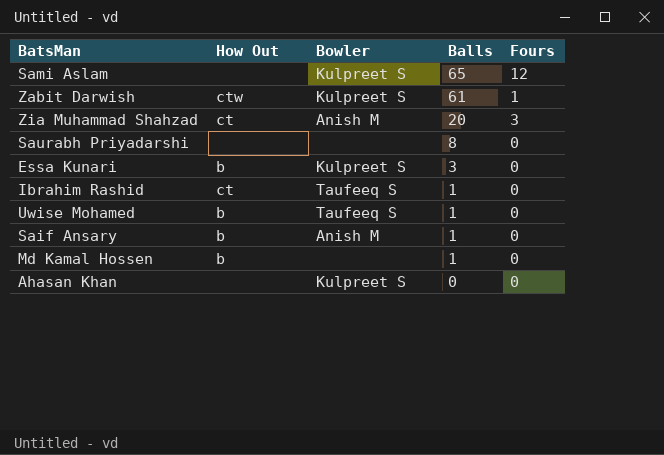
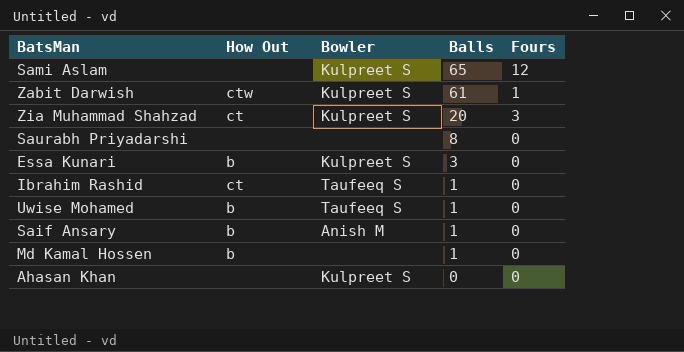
Zia Muhammad Shahzad | Bowler: Anish M -> Kulpreet S

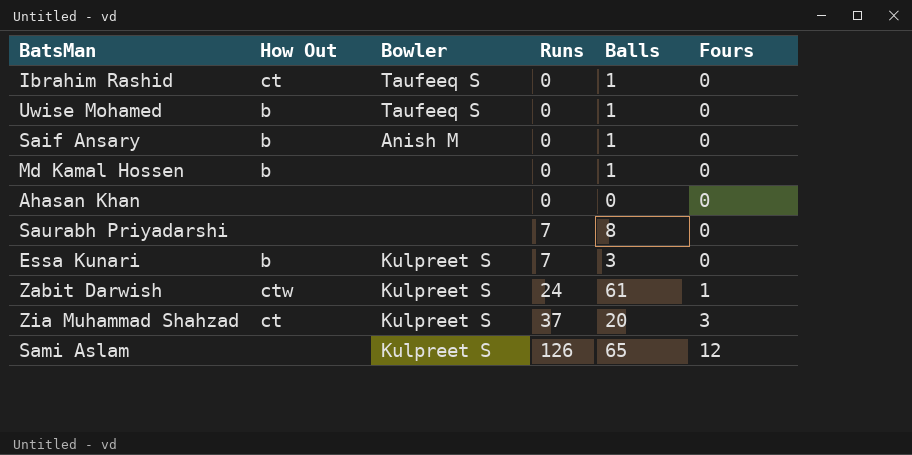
row order: Balls descending -> Runs ascending
column Runs | position: none -> 4
Ahasan Khan | Bowler: Kulpreet S -> none

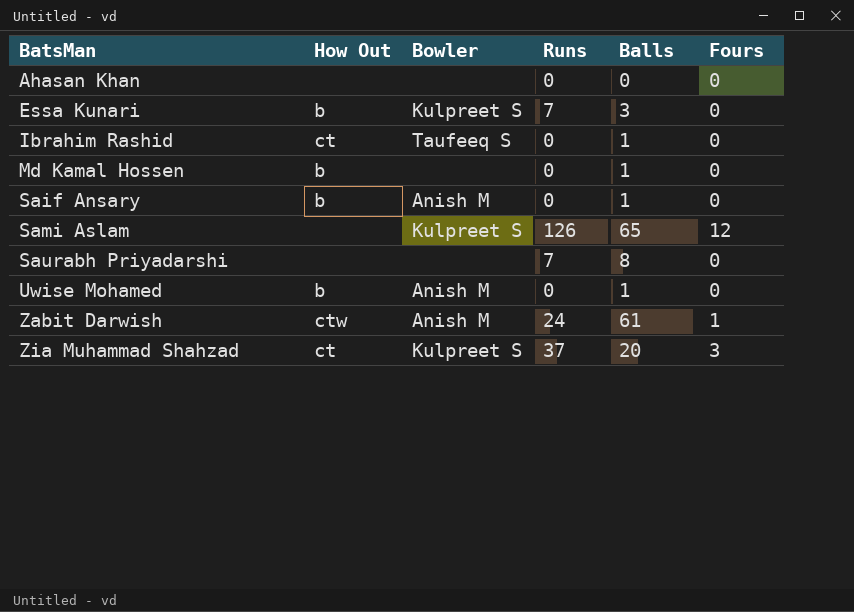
row order: Runs ascending -> BatsMan ascending
Uwise Mohamed | Bowler: Taufeeq S -> Anish M
Zabit Darwish | Bowler: Kulpreet S -> Anish M

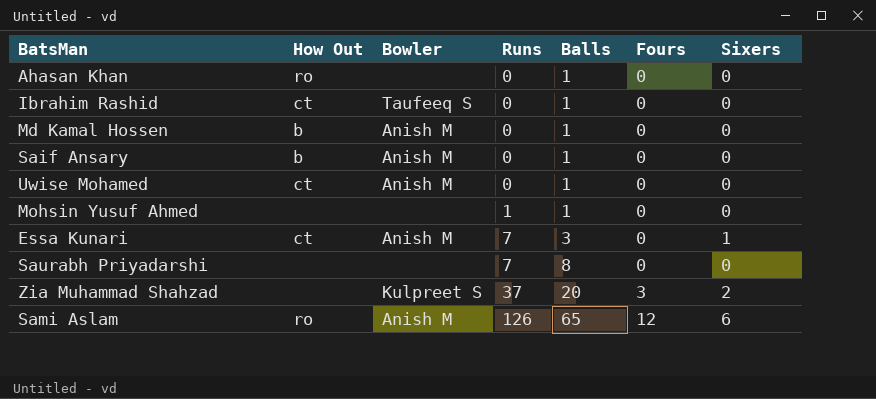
row order: BatsMan ascending -> Runs ascending
column Sixers | position: none -> 7
row Zabit Darwish: ctw | Anish M | 24 | 61 | 1 -> none
Ahasan Khan | How Out: none -> ro
Ahasan Khan | Balls: 0 -> 1
Md Kamal Hossen | Bowler: none -> Anish M
Uwise Mohamed | How Out: b -> ct
row Mohsin Yusuf Ahmed: none -> none | none | 1 | 1 | 0 | 0
Essa Kunari | How Out: b -> ct
Essa Kunari | Bowler: Kulpreet S -> Anish M
Zia Muhammad Shahzad | How Out: ct -> none
Sami Aslam | How Out: none -> ro
Sami Aslam | Bowler: Kulpreet S -> Anish M

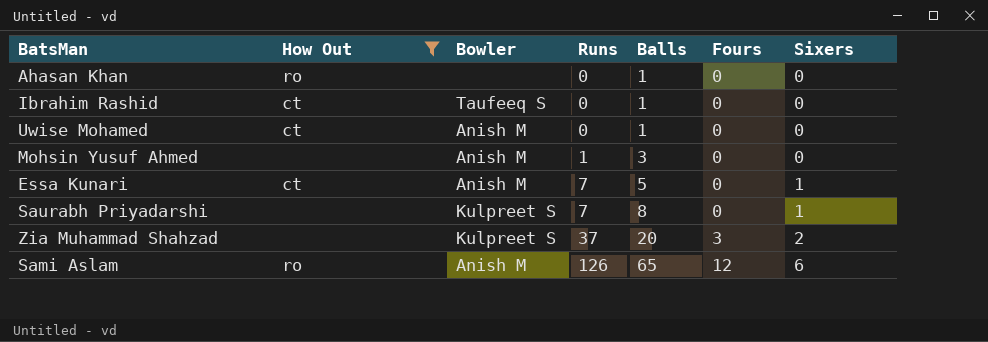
filter: none -> How Out != b
Mohsin Yusuf Ahmed | Bowler: none -> Anish M
Mohsin Yusuf Ahmed | Balls: 1 -> 3
Essa Kunari | Balls: 3 -> 5
Saurabh Priyadarshi | Bowler: none -> Kulpreet S
Saurabh Priyadarshi | Sixers: 0 -> 1

